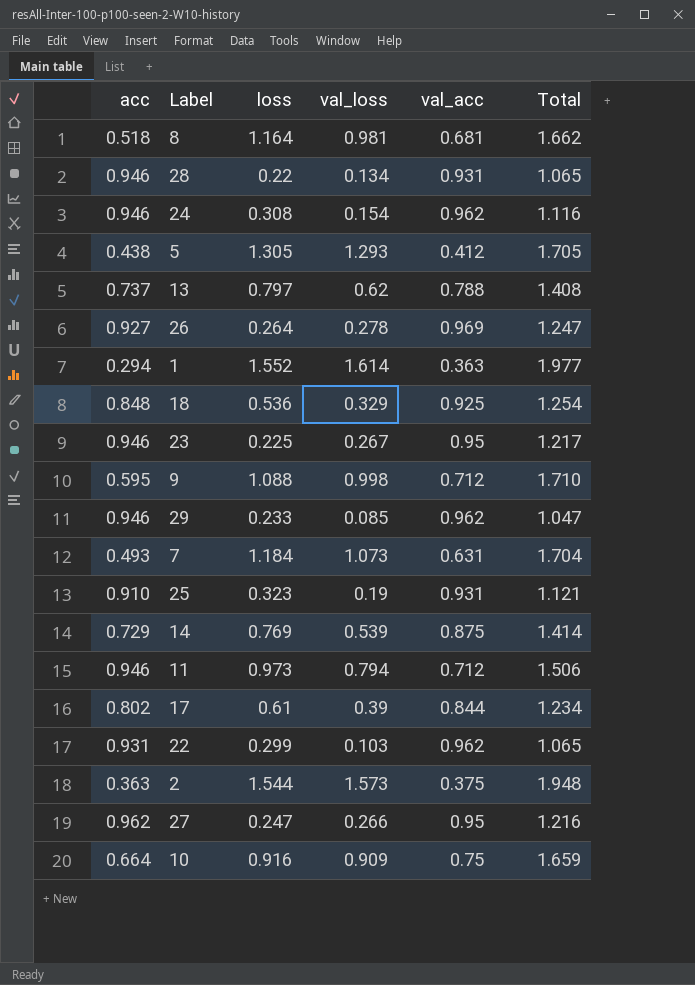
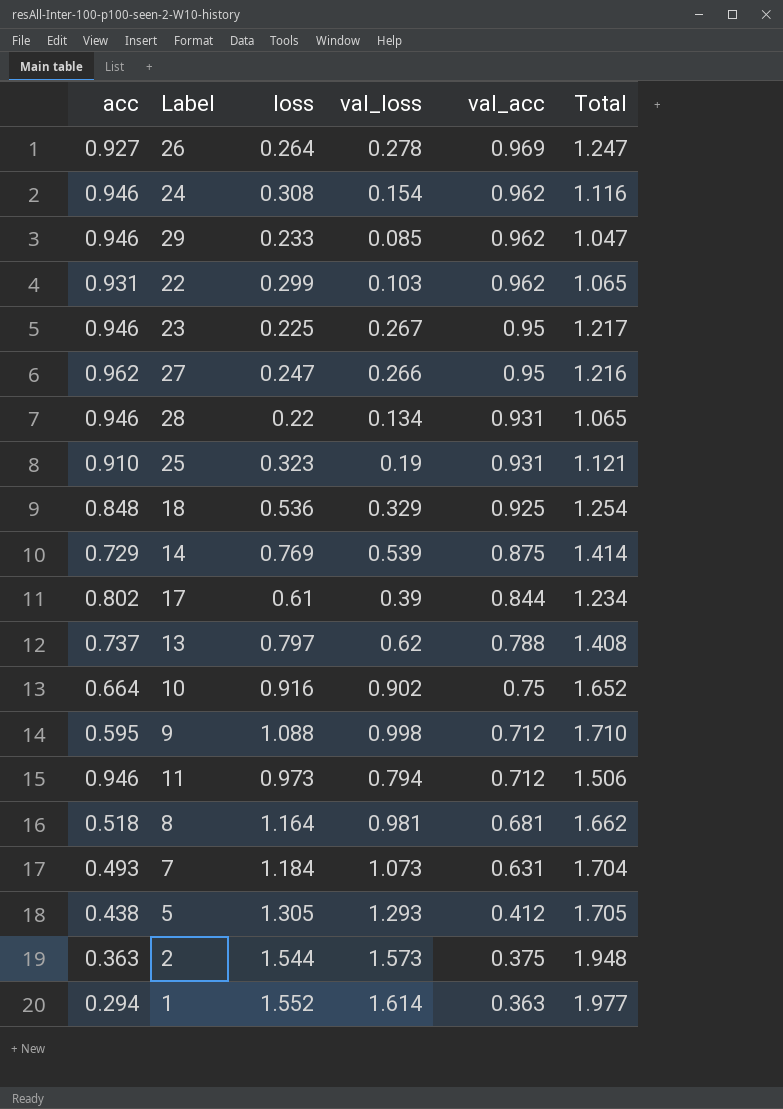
row order: none -> val_acc descending
10 | val_loss: 0.909 -> 0.902
10 | Total: 1.659 -> 1.652

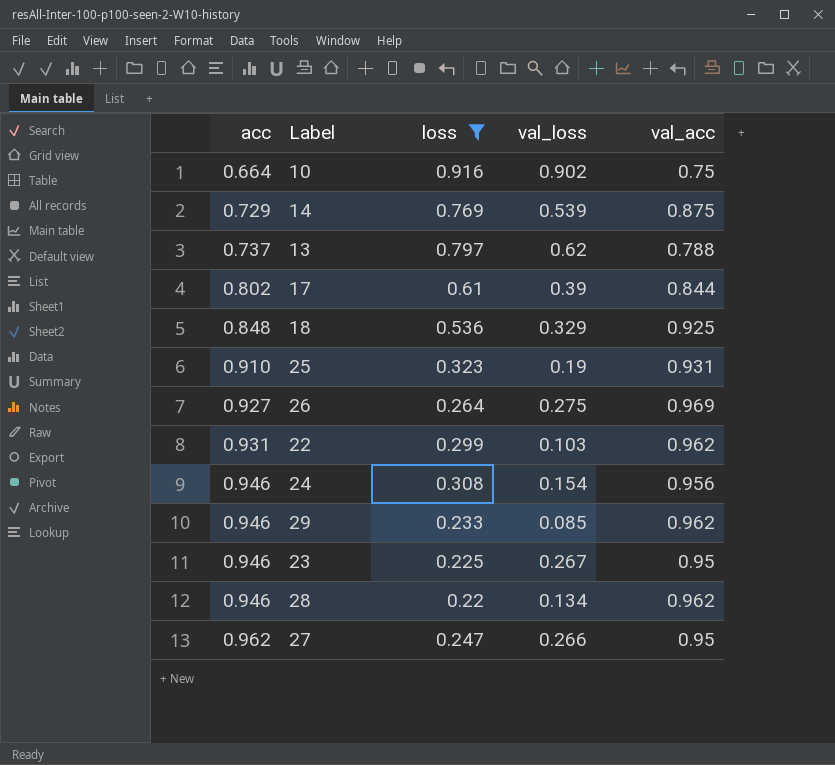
filter: none -> loss <= 0.916
row order: val_acc descending -> acc ascending
column Total | formula: [val_loss] + [val_acc] -> none
26 | val_loss: 0.278 -> 0.275
24 | val_acc: 0.962 -> 0.956
28 | val_acc: 0.931 -> 0.962

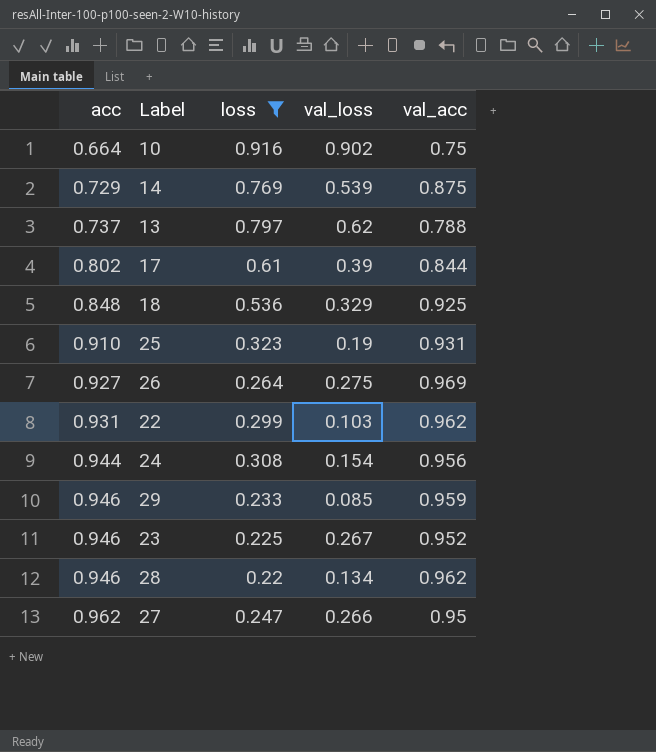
24 | acc: 0.946 -> 0.944
29 | val_acc: 0.962 -> 0.959
23 | val_acc: 0.95 -> 0.952

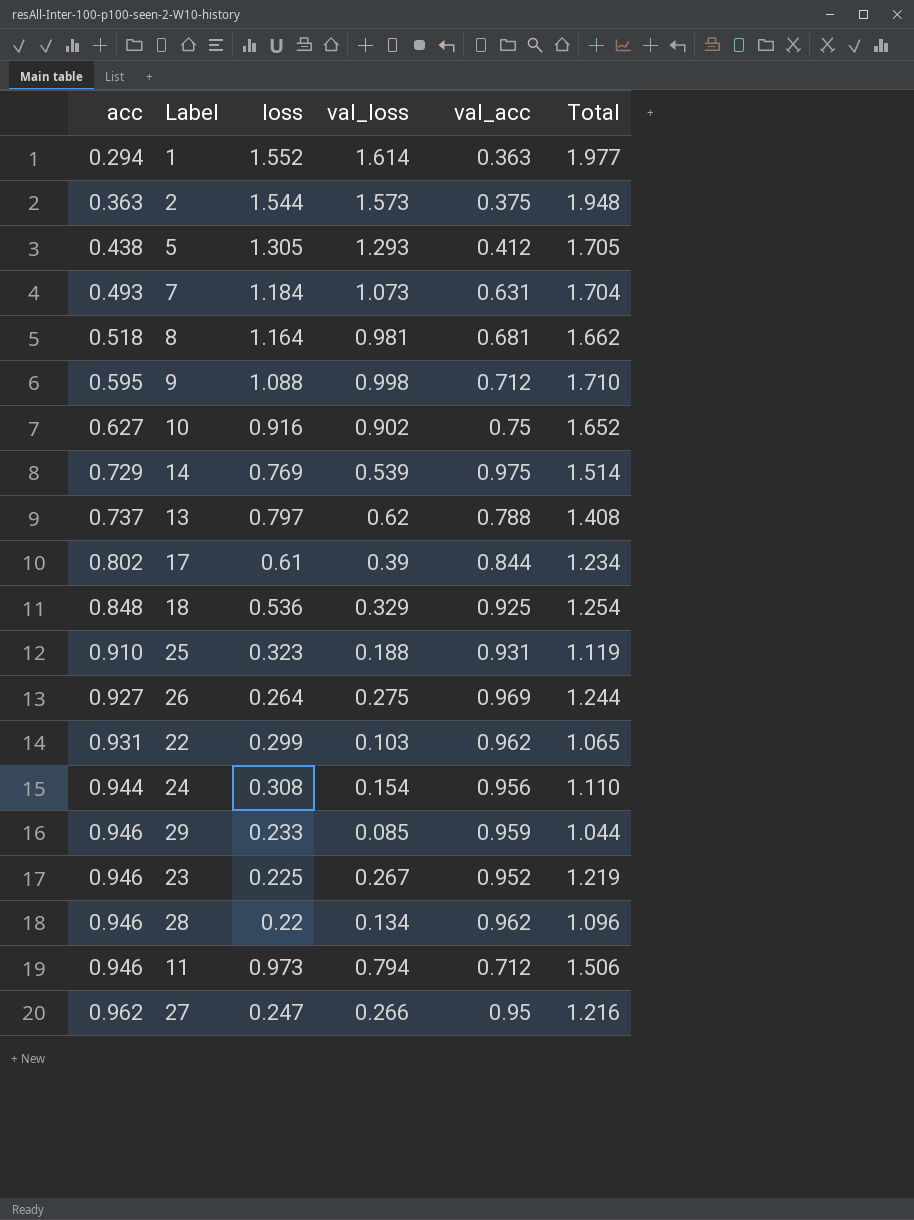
filter: loss <= 0.916 -> none
column Total | formula: none -> [val_loss] + [val_acc]
10 | acc: 0.664 -> 0.627
14 | val_acc: 0.875 -> 0.975
25 | val_loss: 0.19 -> 0.188

